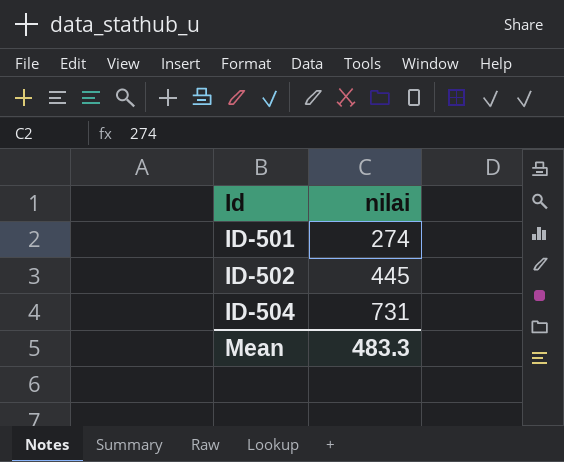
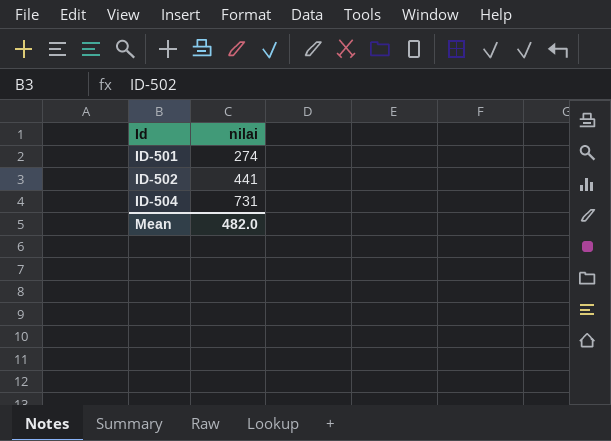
ID-502 | nilai: 445 -> 441
Mean | nilai: 483.3 -> 482.0

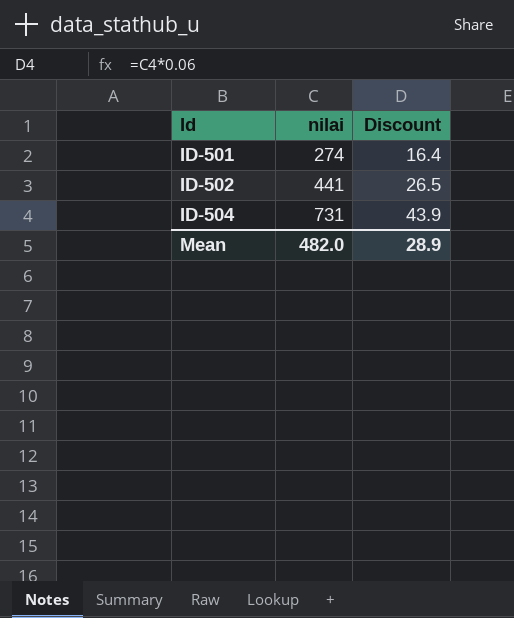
column Discount | formula: none -> [nilai] * 0.06

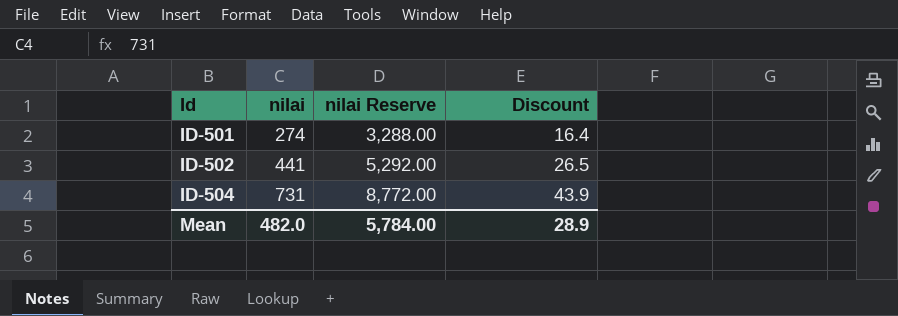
column nilai Reserve | formula: none -> [nilai] * 12

